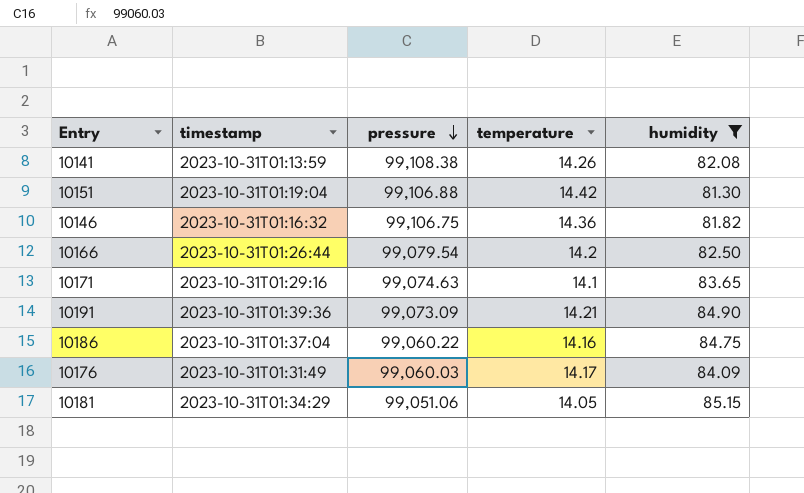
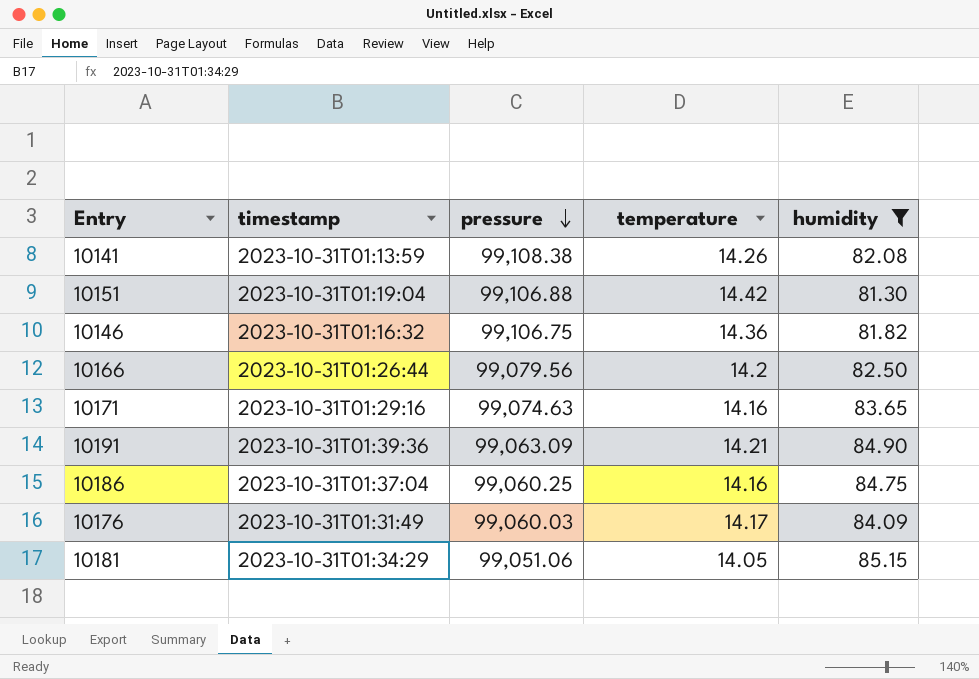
10166 | pressure: 99,079.54 -> 99,079.56
10171 | temperature: 14.1 -> 14.16
10191 | pressure: 99,073.09 -> 99,063.09
10186 | pressure: 99,060.22 -> 99,060.25

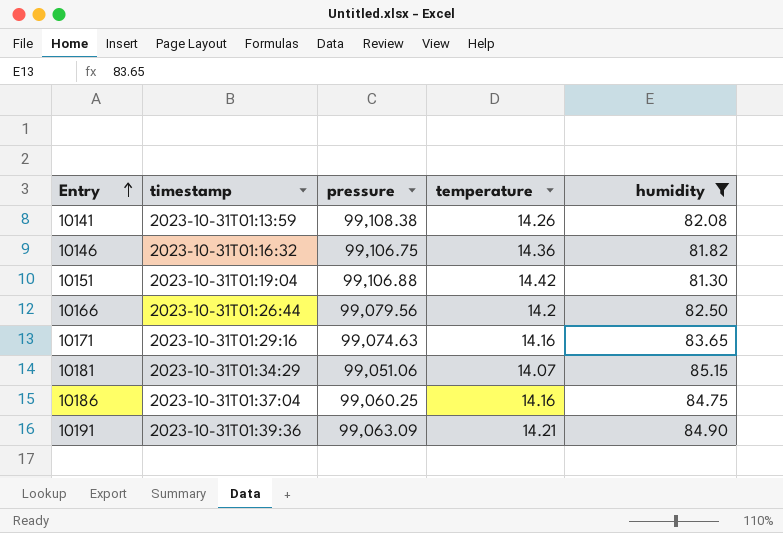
row order: pressure descending -> Entry ascending
row 10176: 2023-10-31T01:31:49 | 99,060.03 | 14.17 | 84.09 -> none
10181 | temperature: 14.05 -> 14.07

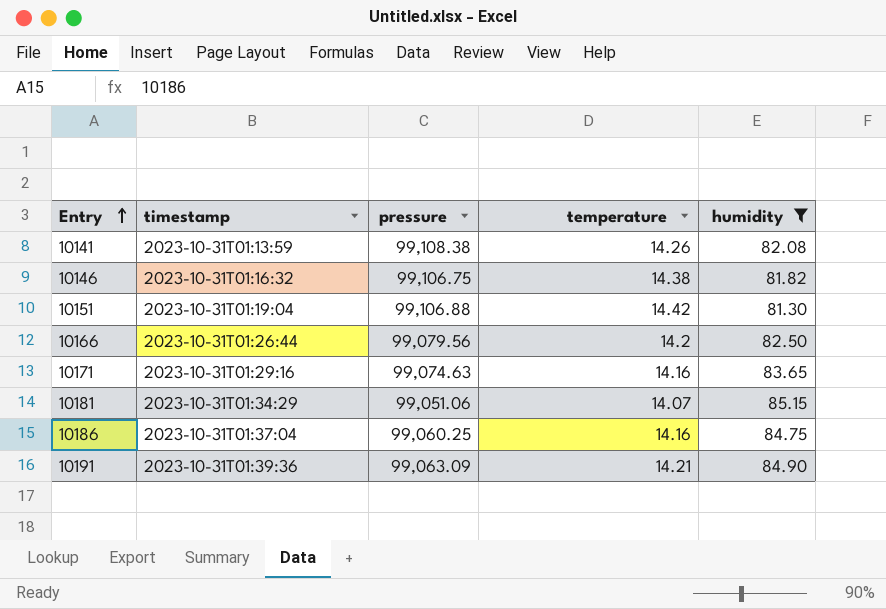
10146 | temperature: 14.36 -> 14.38

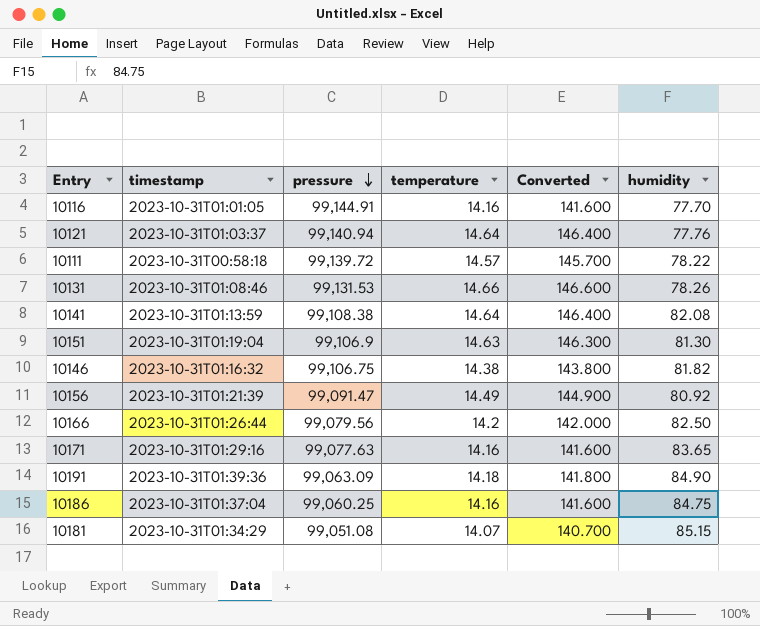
filter: humidity >= 81.30 -> none
row order: Entry ascending -> pressure descending
column Converted | formula: none -> [temperature] * 10
10141 | temperature: 14.26 -> 14.64
10151 | pressure: 99,106.88 -> 99,106.9
10151 | temperature: 14.42 -> 14.63
10171 | pressure: 99,074.63 -> 99,077.63
10191 | temperature: 14.21 -> 14.18
10181 | pressure: 99,051.06 -> 99,051.08

